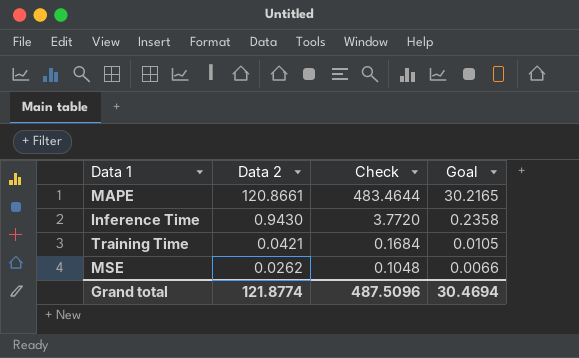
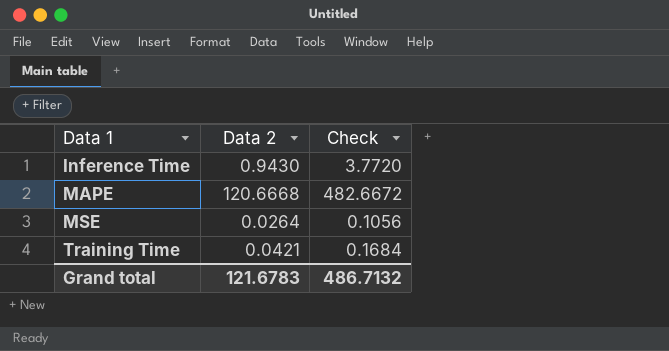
row order: Data 2 descending -> Data 1 ascending
column Goal | formula: [Data 2] * 0.25 -> none
MAPE | Data 2: 120.8661 -> 120.6668
MAPE | Check: 483.4644 -> 482.6672
MSE | Data 2: 0.0262 -> 0.0264
MSE | Check: 0.1048 -> 0.1056
Grand total | Data 2: 121.8774 -> 121.6783
Grand total | Check: 487.5096 -> 486.7132

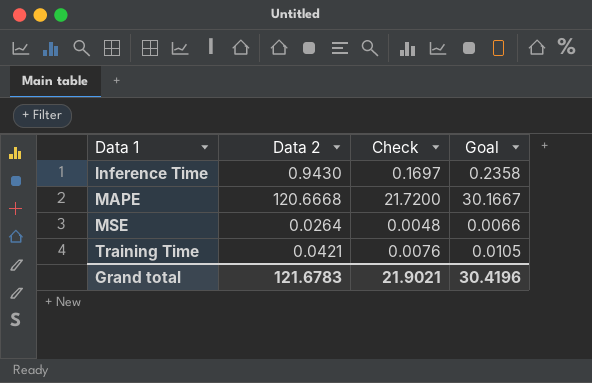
column Check | formula: [Data 2] * 4 -> [Data 2] * 0.18
column Goal | formula: none -> [Data 2] * 0.25
Grand total | Check: 486.7132 -> 21.9021

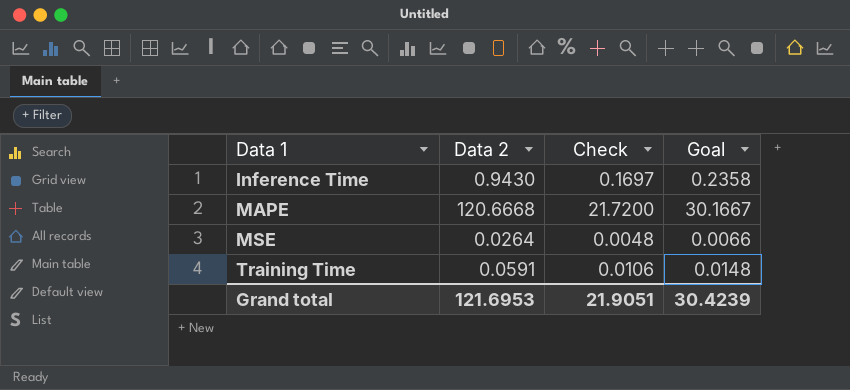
Training Time | Data 2: 0.0421 -> 0.0591
Training Time | Check: 0.0076 -> 0.0106
Training Time | Goal: 0.0105 -> 0.0148
Grand total | Data 2: 121.6783 -> 121.6953
Grand total | Check: 21.9021 -> 21.9051
Grand total | Goal: 30.4196 -> 30.4239

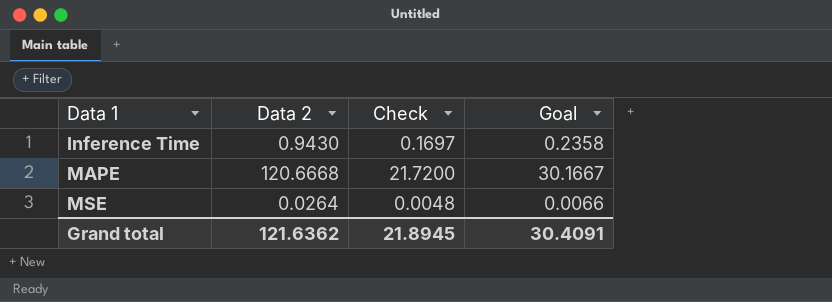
row Training Time: 0.0591 | 0.0106 | 0.0148 -> none
Grand total | Data 2: 121.6953 -> 121.6362
Grand total | Check: 21.9051 -> 21.8945
Grand total | Goal: 30.4239 -> 30.4091

